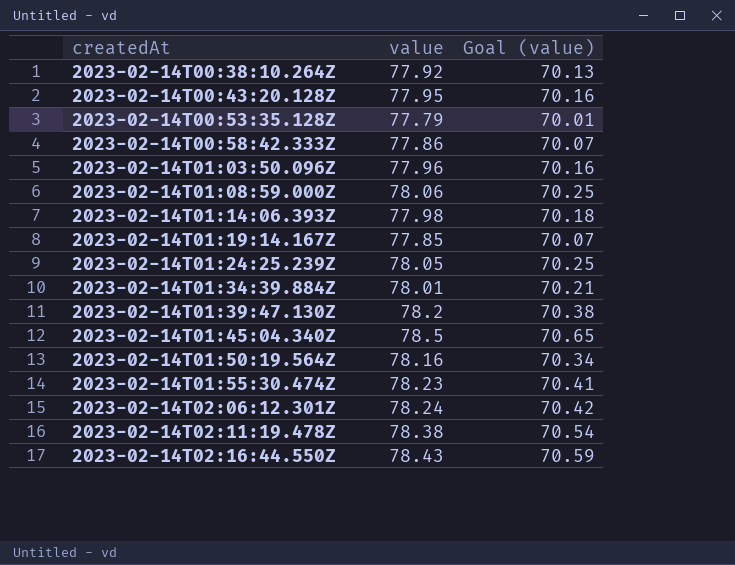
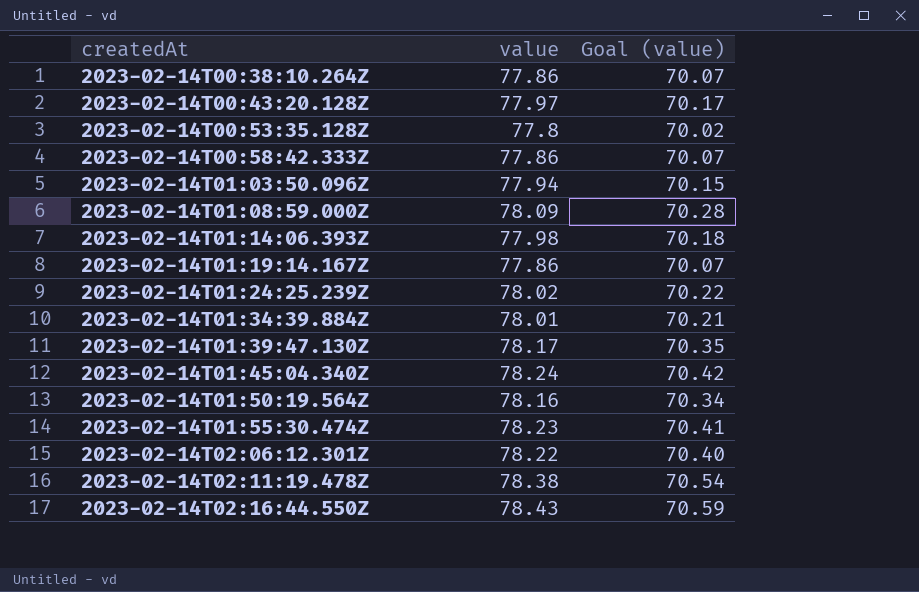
2023-02-14T00:38:10.264Z | value: 77.92 -> 77.86
2023-02-14T00:38:10.264Z | Goal (value): 70.13 -> 70.07
2023-02-14T00:43:20.128Z | value: 77.95 -> 77.97
2023-02-14T00:43:20.128Z | Goal (value): 70.16 -> 70.17
2023-02-14T00:53:35.128Z | value: 77.79 -> 77.8
2023-02-14T00:53:35.128Z | Goal (value): 70.01 -> 70.02
2023-02-14T01:03:50.096Z | value: 77.96 -> 77.94
2023-02-14T01:03:50.096Z | Goal (value): 70.16 -> 70.15
2023-02-14T01:08:59.000Z | value: 78.06 -> 78.09
2023-02-14T01:08:59.000Z | Goal (value): 70.25 -> 70.28
2023-02-14T01:19:14.167Z | value: 77.85 -> 77.86
2023-02-14T01:24:25.239Z | value: 78.05 -> 78.02
2023-02-14T01:24:25.239Z | Goal (value): 70.25 -> 70.22
2023-02-14T01:39:47.130Z | value: 78.2 -> 78.17
2023-02-14T01:39:47.130Z | Goal (value): 70.38 -> 70.35
2023-02-14T01:45:04.340Z | value: 78.5 -> 78.24
2023-02-14T01:45:04.340Z | Goal (value): 70.65 -> 70.42
2023-02-14T02:06:12.301Z | value: 78.24 -> 78.22
2023-02-14T02:06:12.301Z | Goal (value): 70.42 -> 70.40

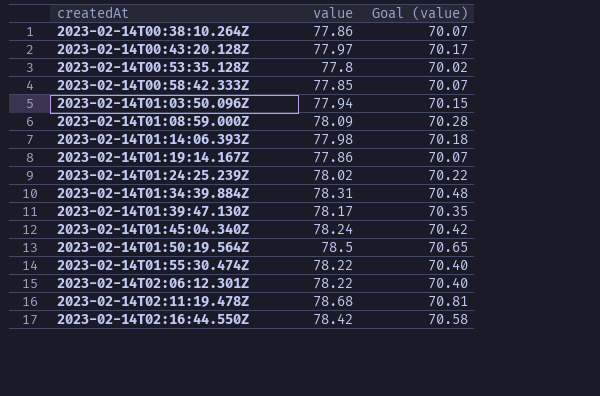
2023-02-14T00:58:42.333Z | value: 77.86 -> 77.85
2023-02-14T01:34:39.884Z | value: 78.01 -> 78.31
2023-02-14T01:34:39.884Z | Goal (value): 70.21 -> 70.48
2023-02-14T01:50:19.564Z | value: 78.16 -> 78.5
2023-02-14T01:50:19.564Z | Goal (value): 70.34 -> 70.65
2023-02-14T01:55:30.474Z | value: 78.23 -> 78.22
2023-02-14T01:55:30.474Z | Goal (value): 70.41 -> 70.40
2023-02-14T02:11:19.478Z | value: 78.38 -> 78.68
2023-02-14T02:11:19.478Z | Goal (value): 70.54 -> 70.81
2023-02-14T02:16:44.550Z | value: 78.43 -> 78.42
2023-02-14T02:16:44.550Z | Goal (value): 70.59 -> 70.58

